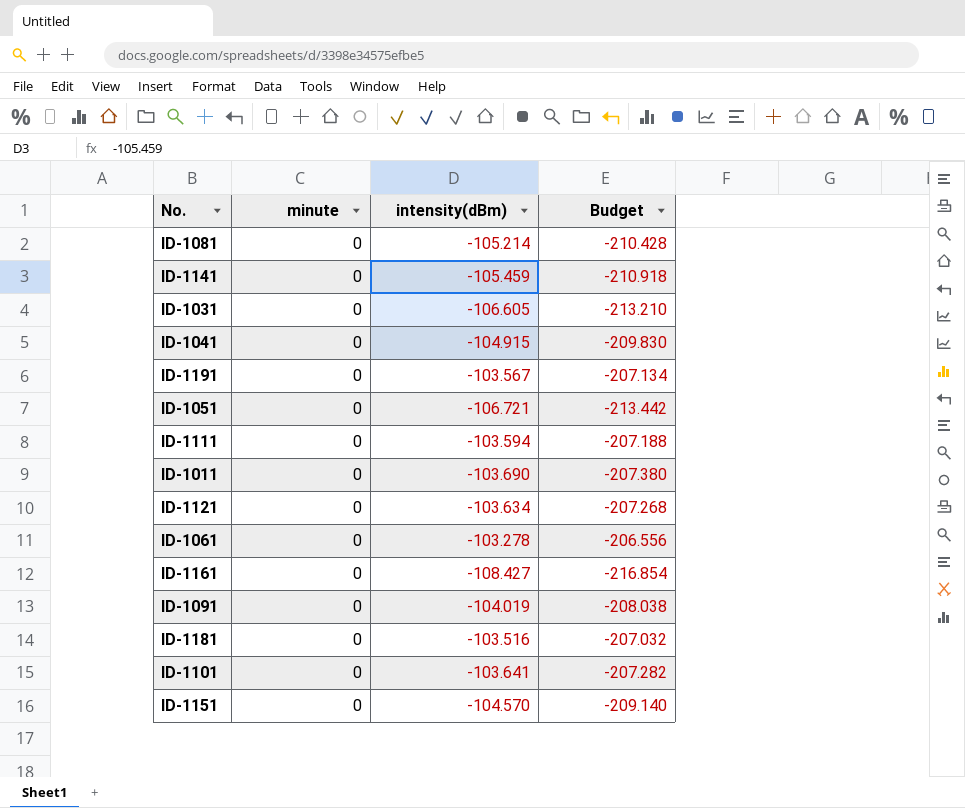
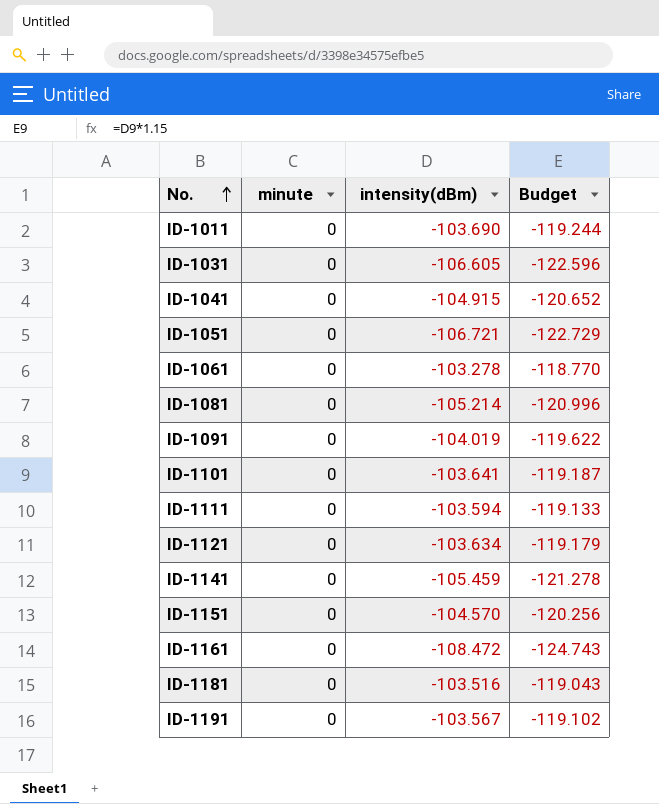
row order: none -> No. ascending
column Budget | formula: [intensity(dBm)] * 2 -> [intensity(dBm)] * 1.15
ID-1161 | intensity(dBm): -108.427 -> -108.472

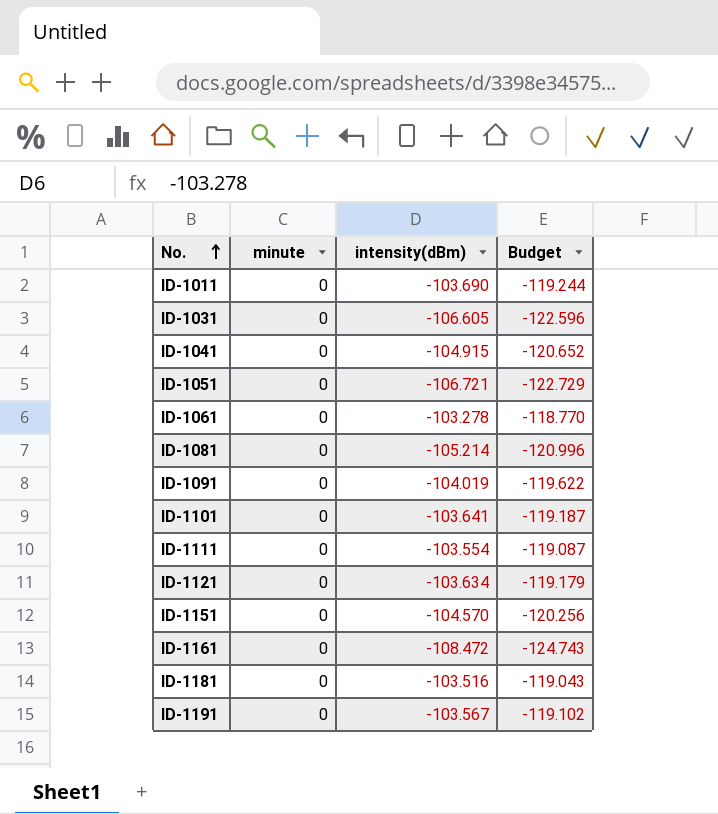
row ID-1141: 0 | -105.459 | -121.278 -> none
ID-1111 | intensity(dBm): -103.594 -> -103.554
ID-1111 | Budget: -119.133 -> -119.087

